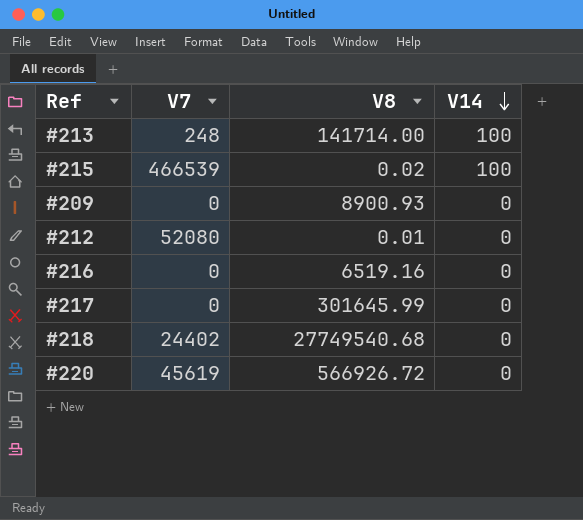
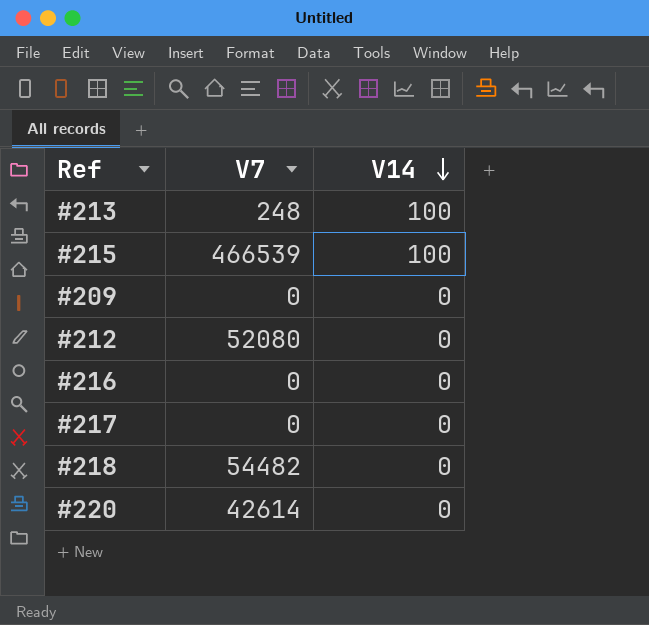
column V8 | position: 3 -> none
#218 | V7: 24402 -> 54482
#220 | V7: 45619 -> 42614

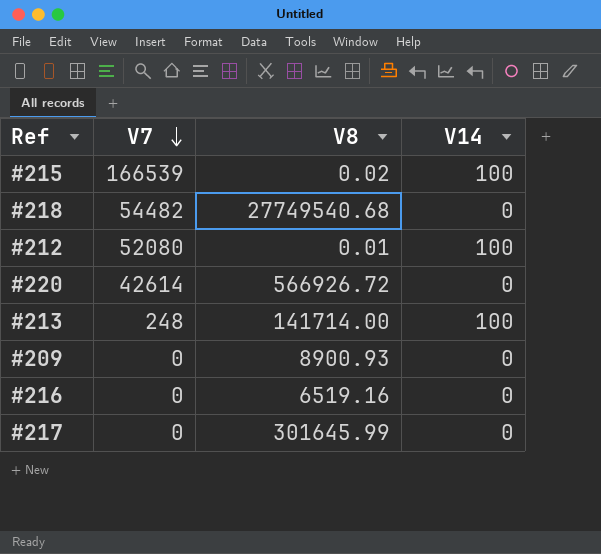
row order: V14 descending -> V7 descending
column V8 | position: none -> 3
#215 | V7: 466539 -> 166539
#212 | V14: 0 -> 100

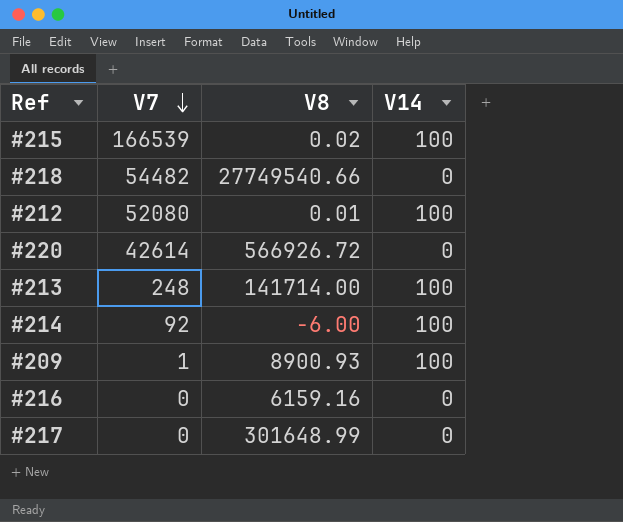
#218 | V8: 27749540.68 -> 27749540.66
row #214: none -> 92 | -6.00 | 100
#209 | V7: 0 -> 1
#209 | V14: 0 -> 100
#216 | V8: 6519.16 -> 6159.16
#217 | V8: 301645.99 -> 301648.99

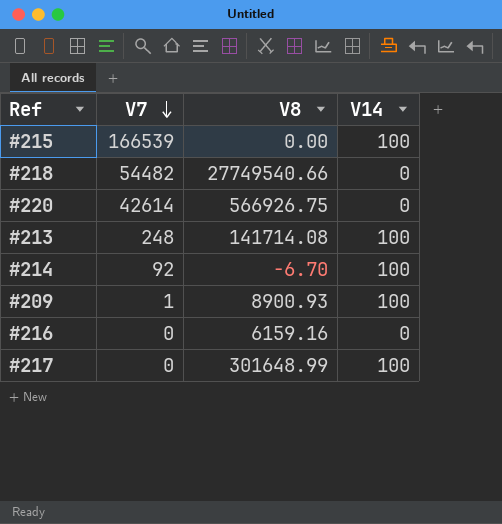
row #212: 52080 | 0.01 | 100 -> none
#215 | V8: 0.02 -> 0.00
#220 | V8: 566926.72 -> 566926.75
#213 | V8: 141714.00 -> 141714.08
#214 | V8: -6.00 -> -6.70
#217 | V14: 0 -> 100

